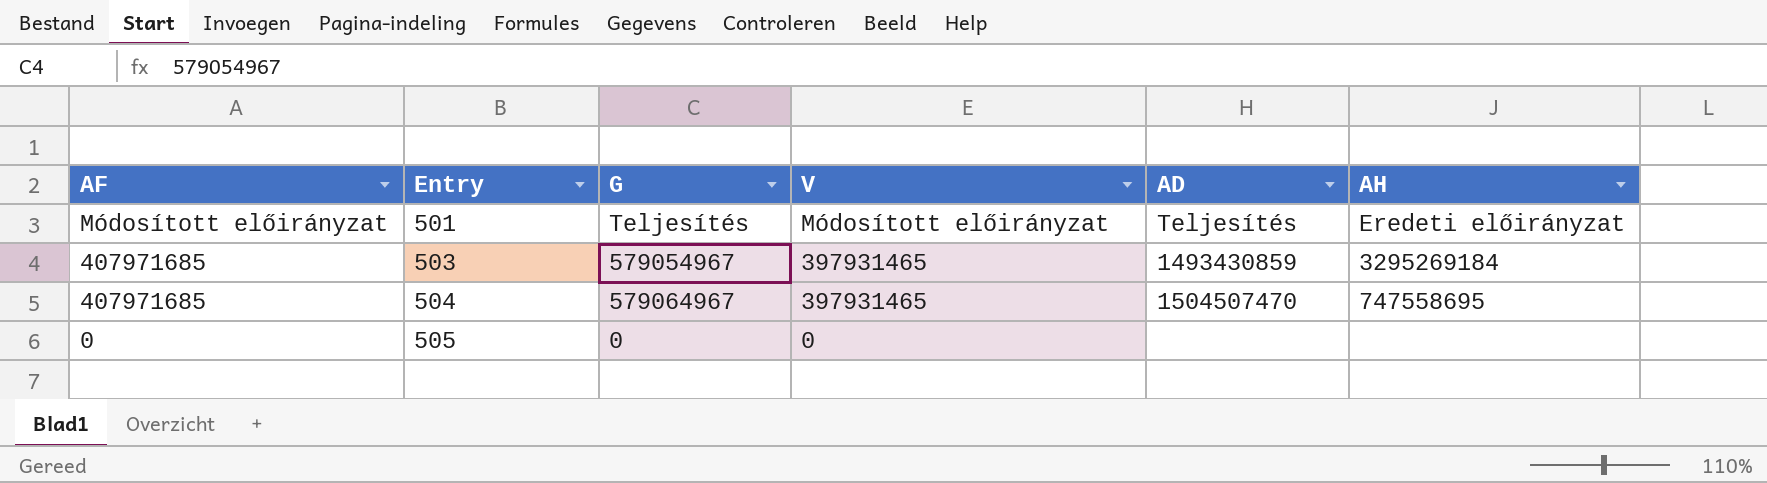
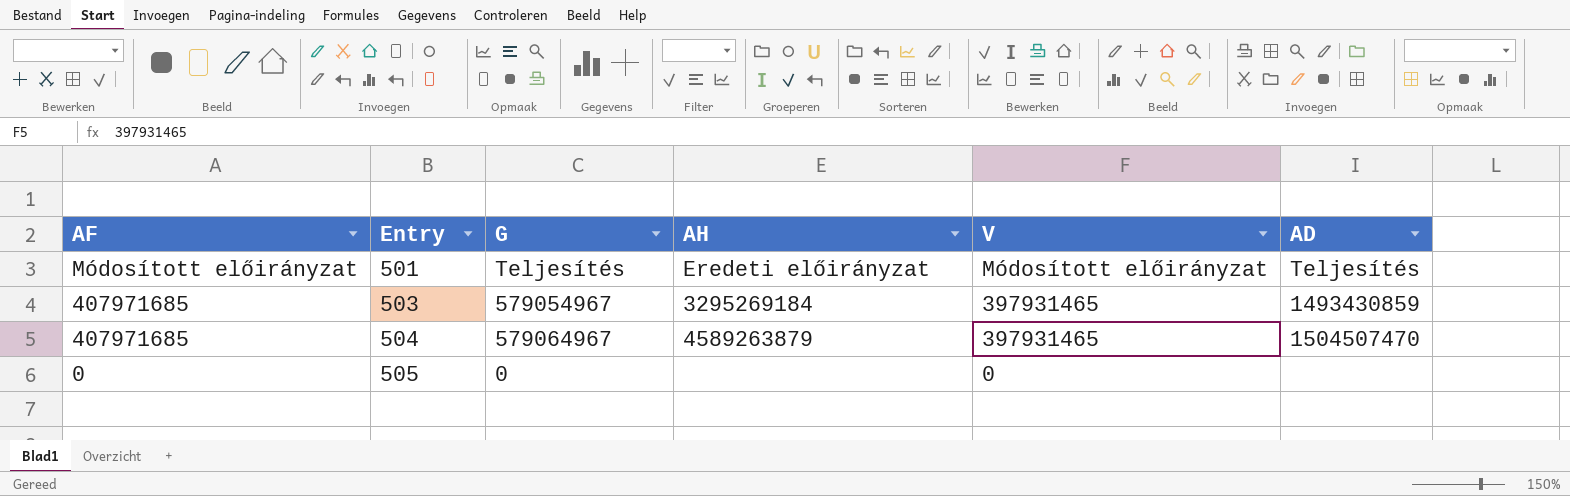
column AH | position: 6 -> 4
504 | AH: 747558695 -> 4589263879

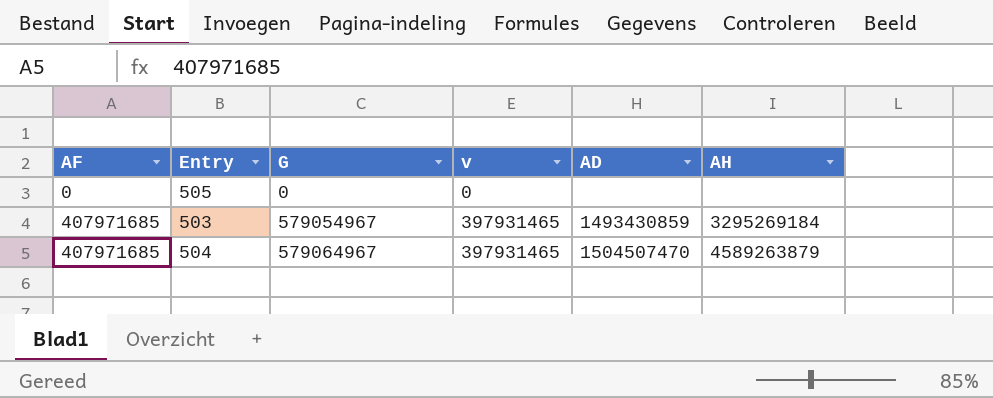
row order: AF descending -> AF ascending
column name: V -> v
column AH | position: 4 -> 6
row 501: Módosított előirányzat | Teljesítés | Eredeti előirányzat | Módosított előirányzat | Teljesítés -> none

